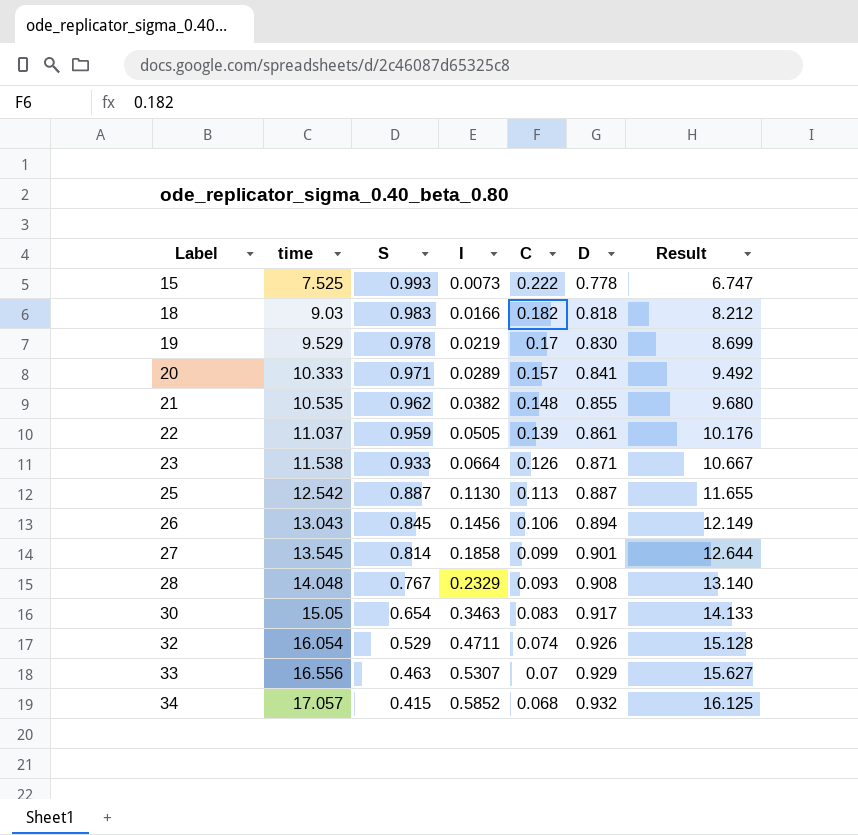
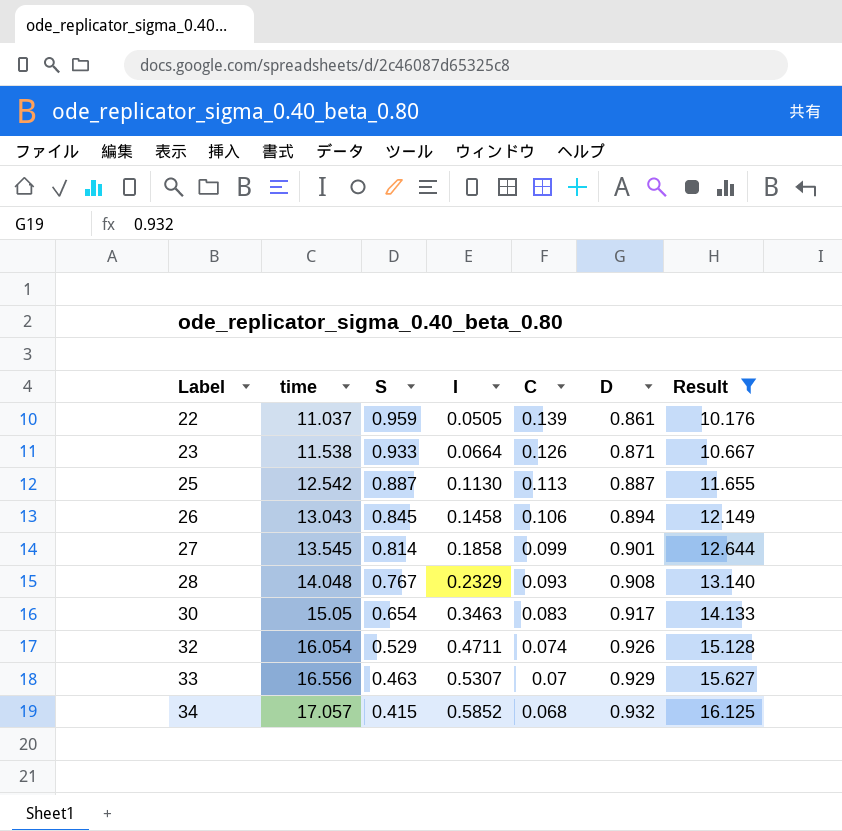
filter: none -> Result >= 10.176
26 | I: 0.1456 -> 0.1458

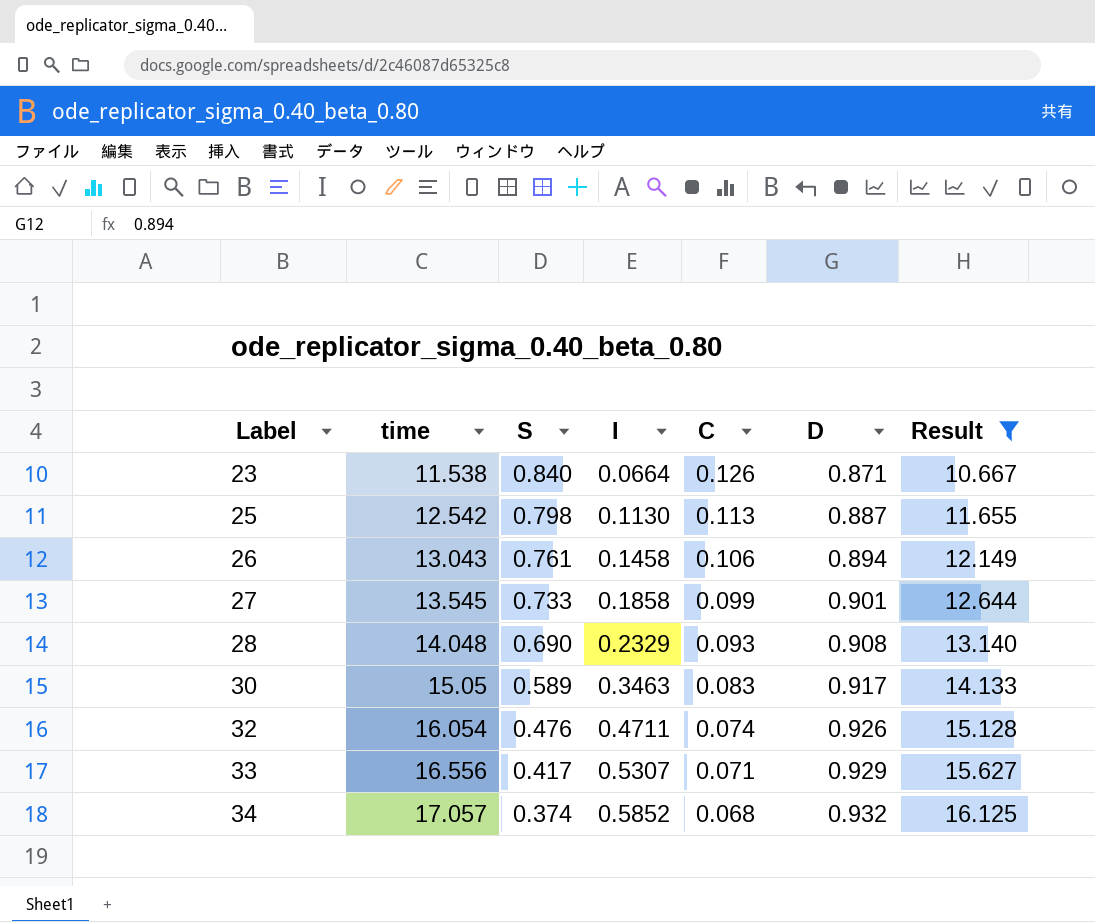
row 22: 11.037 | 0.959 | 0.0505 | 0.139 | 0.861 | 10.176 -> none
23 | S: 0.933 -> 0.840
25 | S: 0.887 -> 0.798
26 | S: 0.845 -> 0.761
27 | S: 0.814 -> 0.733
28 | S: 0.767 -> 0.690
30 | S: 0.654 -> 0.589
32 | S: 0.529 -> 0.476
33 | S: 0.463 -> 0.417
33 | C: 0.07 -> 0.071
34 | S: 0.415 -> 0.374

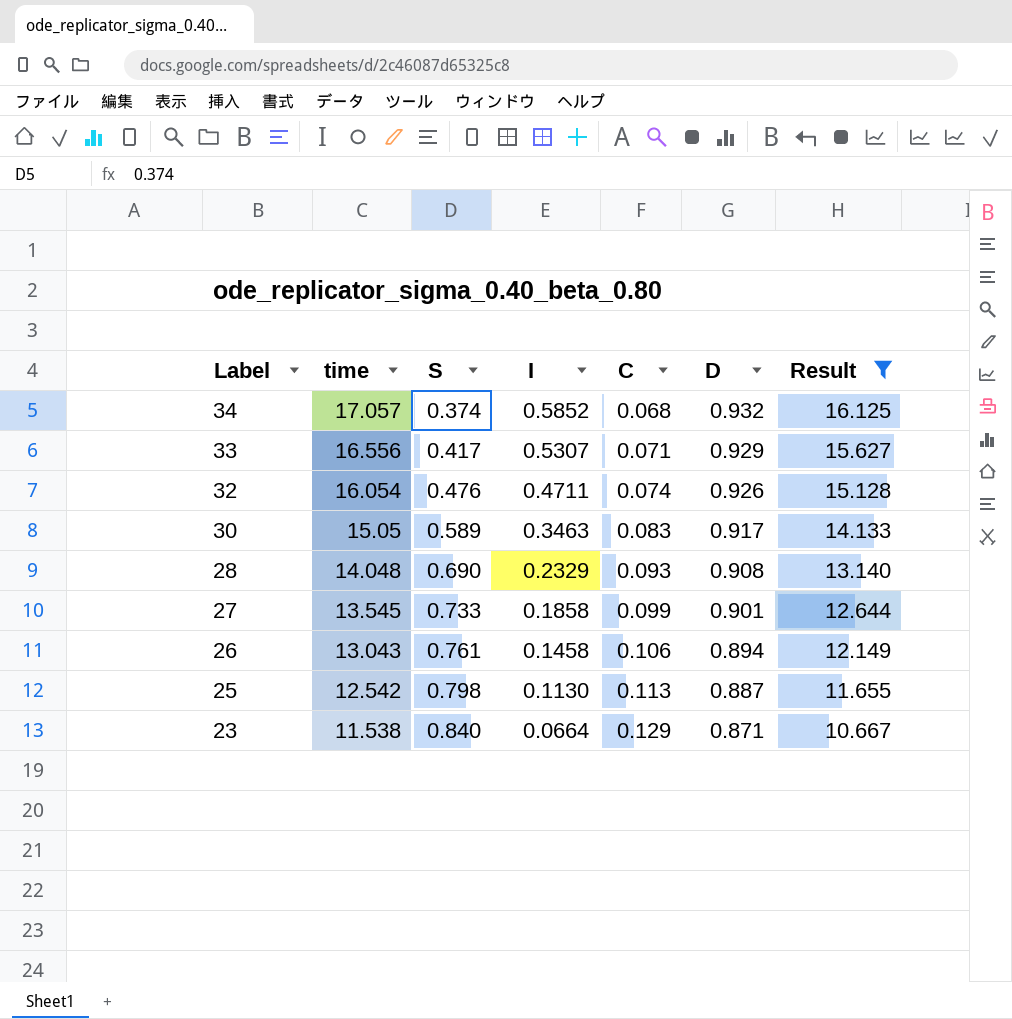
row order: Label ascending -> Label descending
23 | C: 0.126 -> 0.129

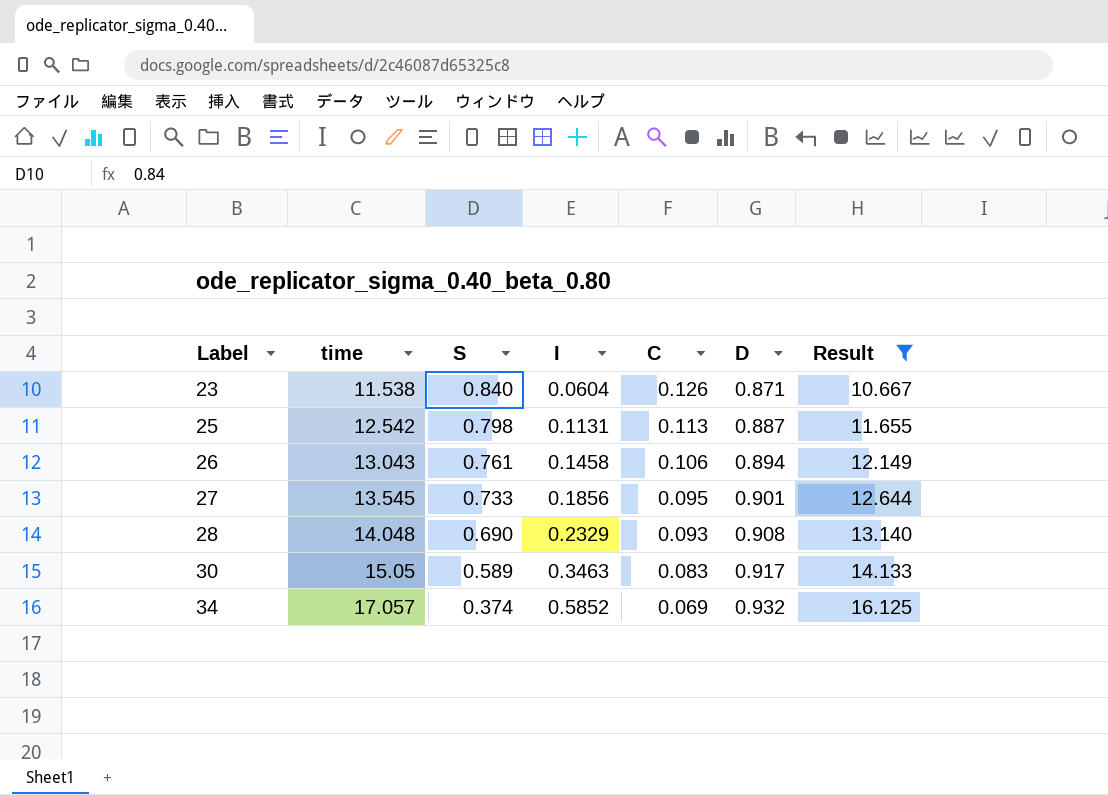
row order: Label descending -> Label ascending
row 33: 16.556 | 0.417 | 0.5307 | 0.071 | 0.929 | 15.627 -> none
row 32: 16.054 | 0.476 | 0.4711 | 0.074 | 0.926 | 15.128 -> none
23 | I: 0.0664 -> 0.0604
23 | C: 0.129 -> 0.126
25 | I: 0.1130 -> 0.1131
27 | I: 0.1858 -> 0.1856
27 | C: 0.099 -> 0.095
34 | C: 0.068 -> 0.069

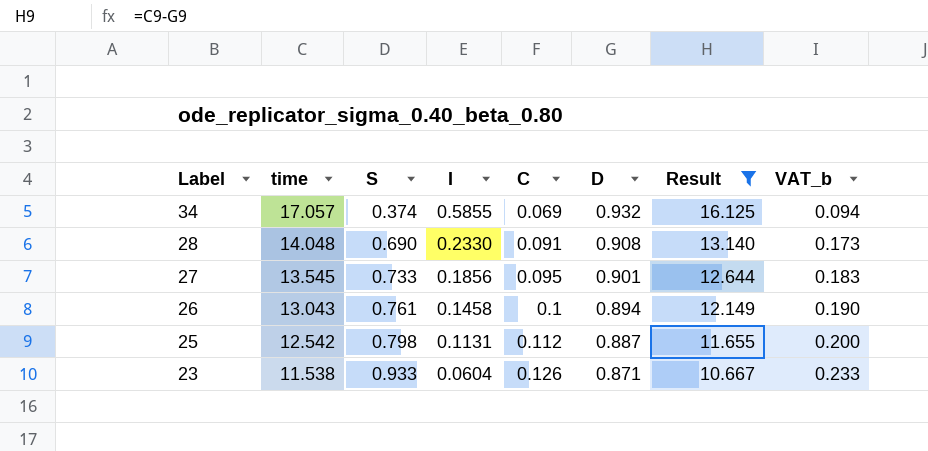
row order: Label ascending -> Label descending
column VAT_b | formula: none -> [S] * 0.25
row 30: 15.05 | 0.589 | 0.3463 | 0.083 | 0.917 | 14.133 -> none
34 | I: 0.5852 -> 0.5855
28 | I: 0.2329 -> 0.2330
28 | C: 0.093 -> 0.091
26 | C: 0.106 -> 0.1
25 | C: 0.113 -> 0.112
23 | S: 0.840 -> 0.933

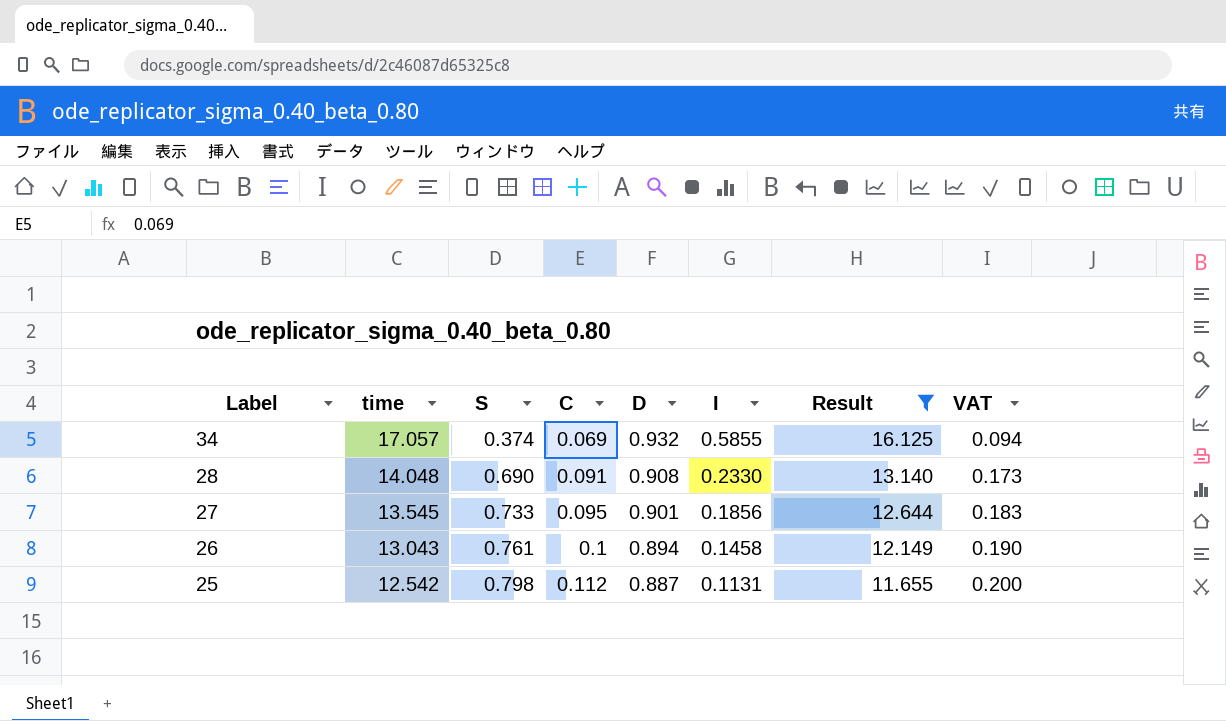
column I | position: 4 -> 6
column name: VAT_b -> VAT
row 23: 11.538 | 0.933 | 0.0604 | 0.126 | 0.871 | 10.667 | 0.233 -> none

